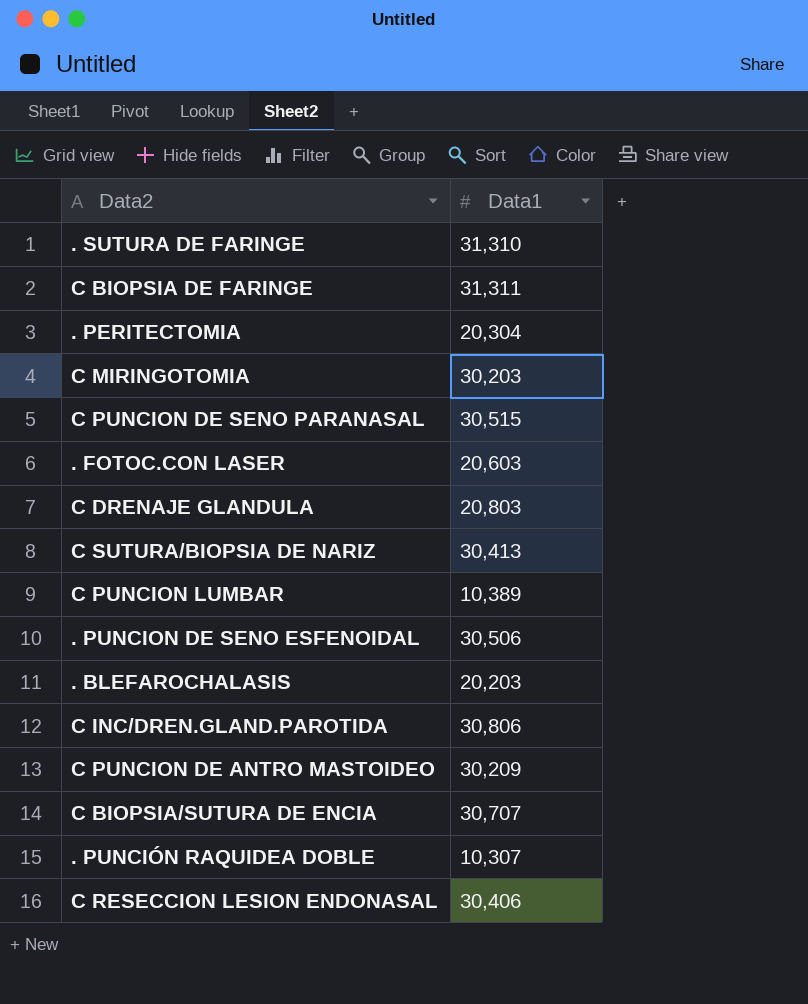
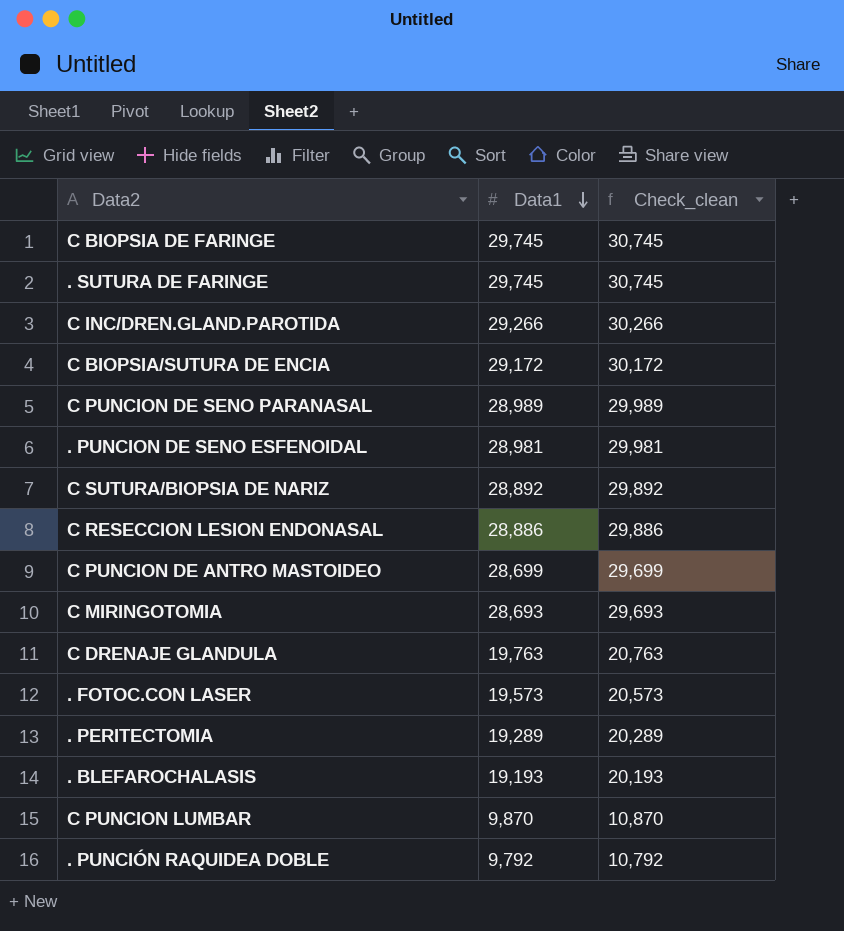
row order: none -> Data1 descending
column Check_clean | formula: none -> [Data1] + 1000
C BIOPSIA DE FARINGE | Data1: 31,311 -> 29,745
. SUTURA DE FARINGE | Data1: 31,310 -> 29,745
C INC/DREN.GLAND.PAROTIDA | Data1: 30,806 -> 29,266
C BIOPSIA/SUTURA DE ENCIA | Data1: 30,707 -> 29,172
C PUNCION DE SENO PARANASAL | Data1: 30,515 -> 28,989
. PUNCION DE SENO ESFENOIDAL | Data1: 30,506 -> 28,981
C SUTURA/BIOPSIA DE NARIZ | Data1: 30,413 -> 28,892
C RESECCION LESION ENDONASAL | Data1: 30,406 -> 28,886
C PUNCION DE ANTRO MASTOIDEO | Data1: 30,209 -> 28,699
C MIRINGOTOMIA | Data1: 30,203 -> 28,693
C DRENAJE GLANDULA | Data1: 20,803 -> 19,763
. FOTOC.CON LASER | Data1: 20,603 -> 19,573
. PERITECTOMIA | Data1: 20,304 -> 19,289
. BLEFAROCHALASIS | Data1: 20,203 -> 19,193
C PUNCION LUMBAR | Data1: 10,389 -> 9,870
. PUNCIÓN RAQUIDEA DOBLE | Data1: 10,307 -> 9,792

